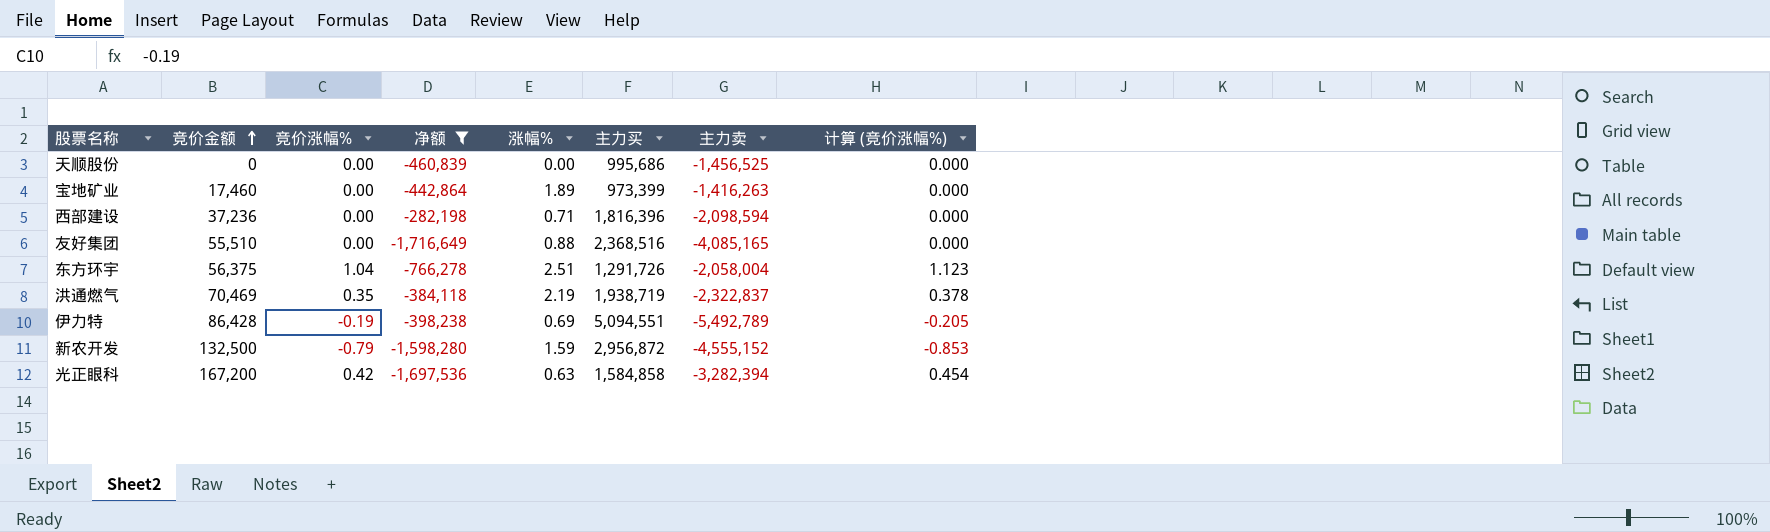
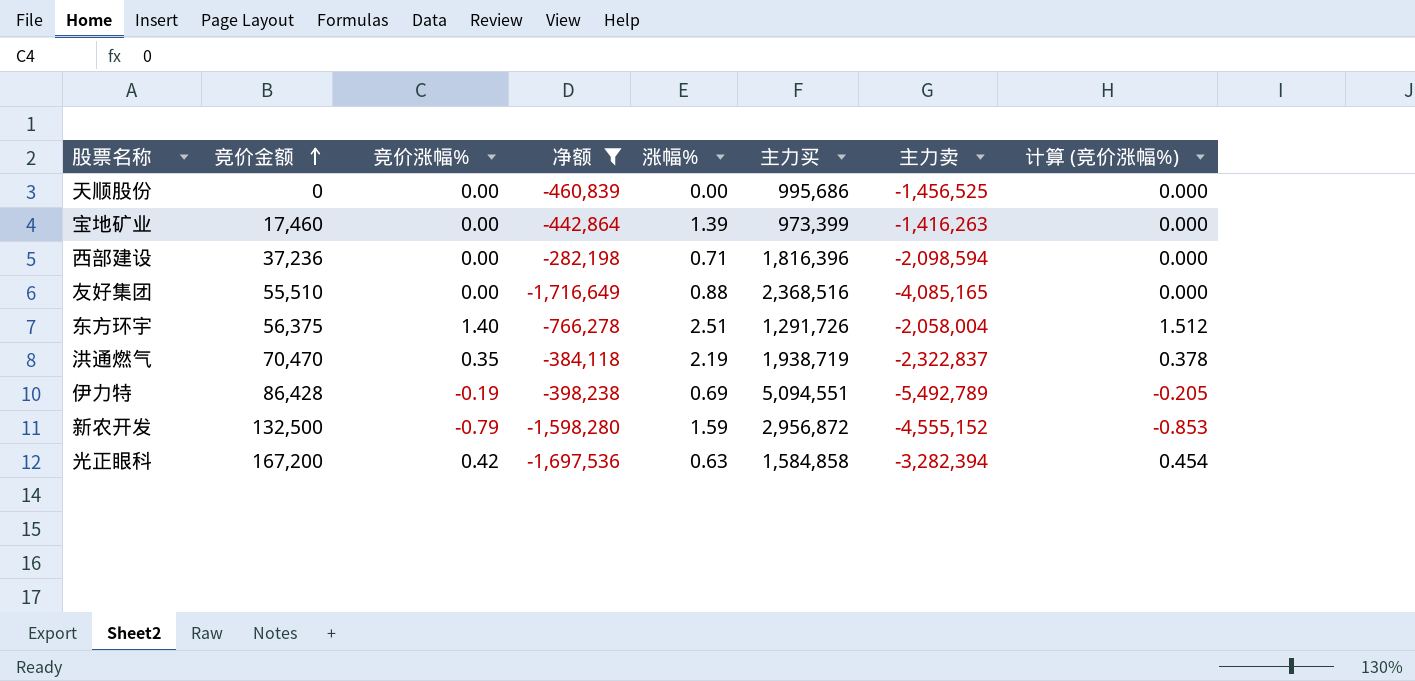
宝地矿业 | 涨幅%: 1.89 -> 1.39
东方环宇 | 竞价涨幅%: 1.04 -> 1.40
东方环宇 | 计算 (竞价涨幅%): 1.123 -> 1.512
洪通燃气 | 竞价金额: 70,469 -> 70,470

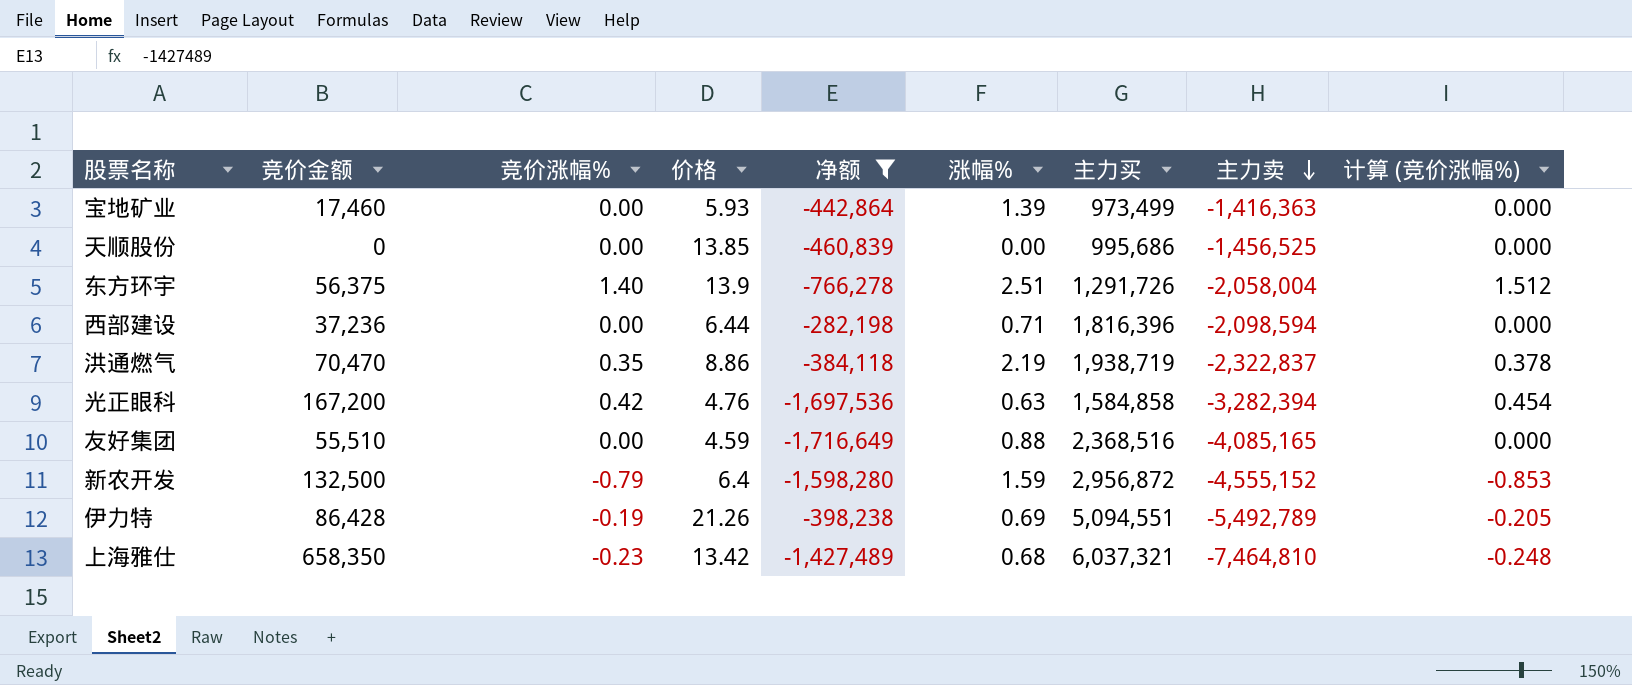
row order: 竞价金额 ascending -> 主力卖 descending
column 价格 | position: none -> 4
宝地矿业 | 主力买: 973,399 -> 973,499
宝地矿业 | 主力卖: -1,416,263 -> -1,416,363
row 上海雅仕: none -> 658,350 | -0.23 | 13.42 | -1,427,489 | 0.68 | 6,037,321 | -7,464,810 | -0.248

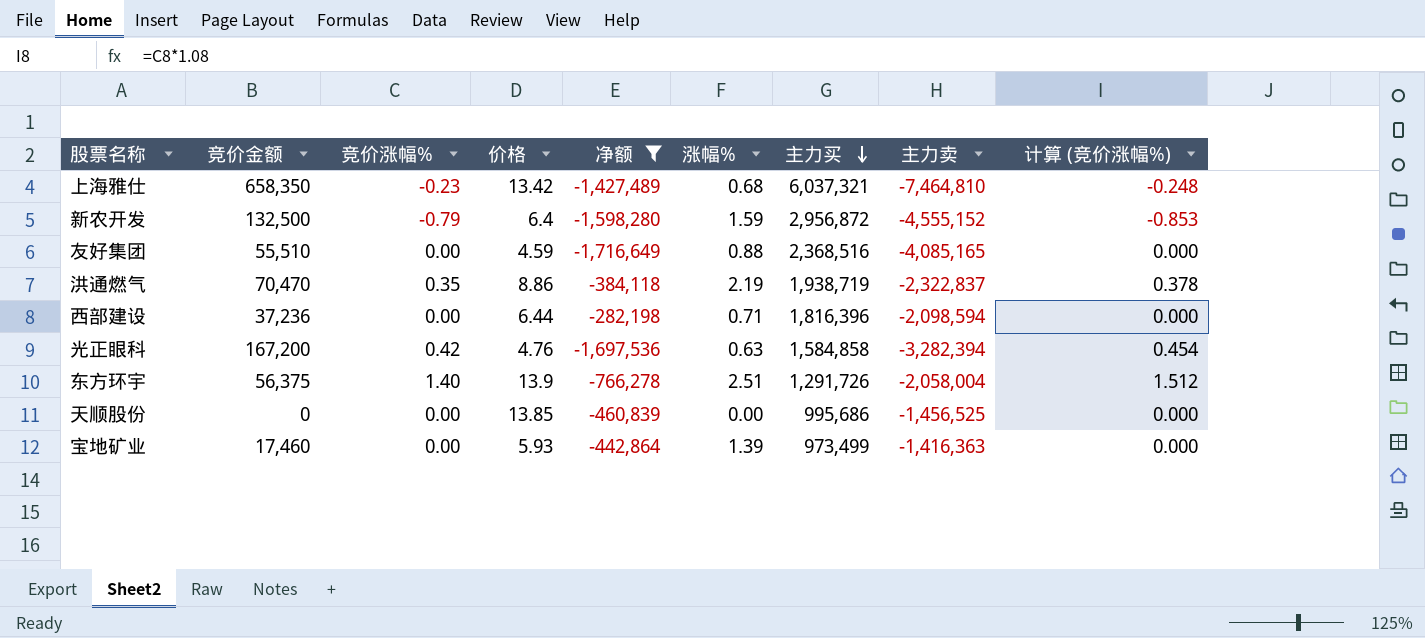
row order: 主力卖 descending -> 主力买 descending
row 伊力特: 86,428 | -0.19 | 21.26 | -398,238 | 0.69 | 5,094,551 | -5,492,789 | -0.205 -> none

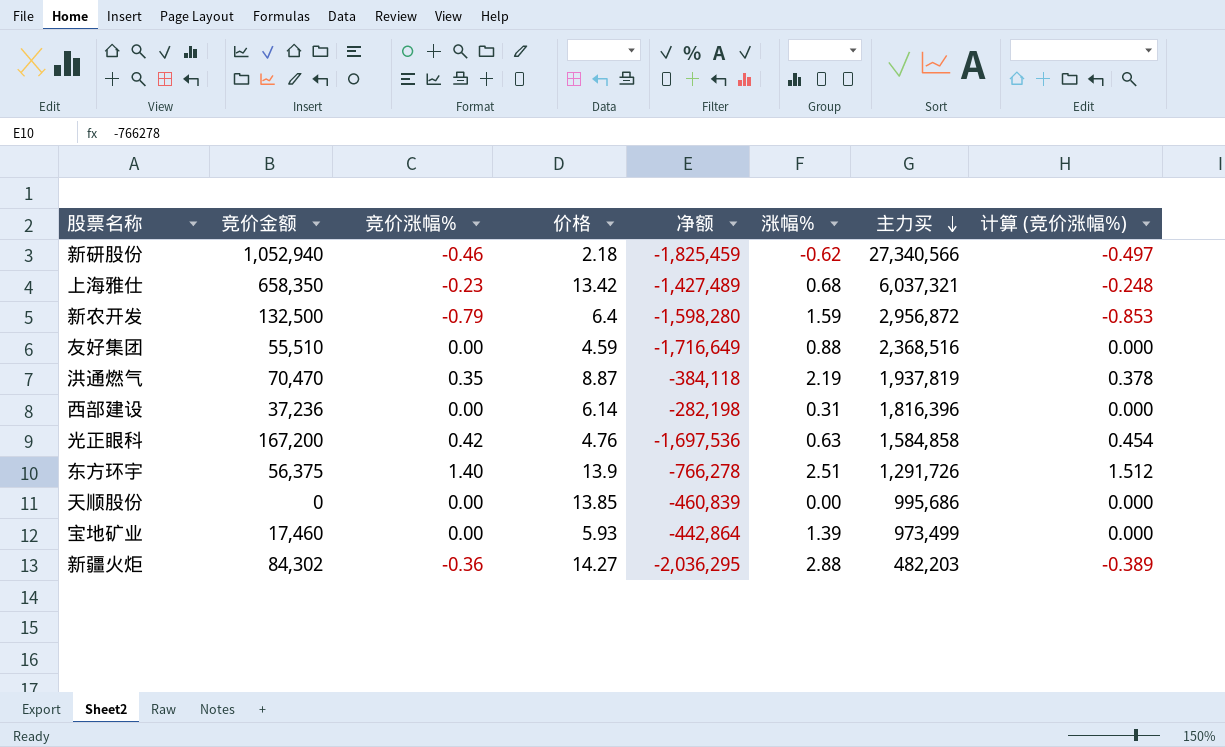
filter: 净额 >= -1,716,649 -> none
column 主力卖 | formula: [净额] - [主力买] -> none
洪通燃气 | 价格: 8.86 -> 8.87
洪通燃气 | 主力买: 1,938,719 -> 1,937,819
西部建设 | 价格: 6.44 -> 6.14
西部建设 | 涨幅%: 0.71 -> 0.31

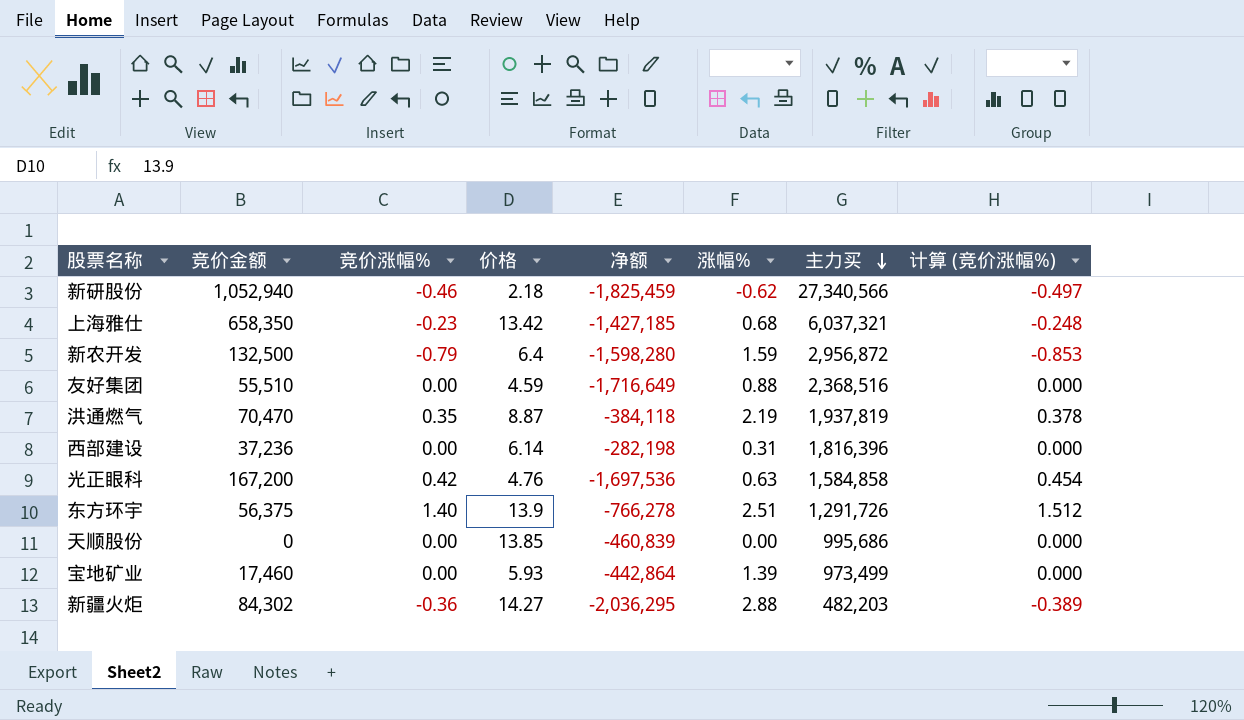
上海雅仕 | 净额: -1,427,489 -> -1,427,185

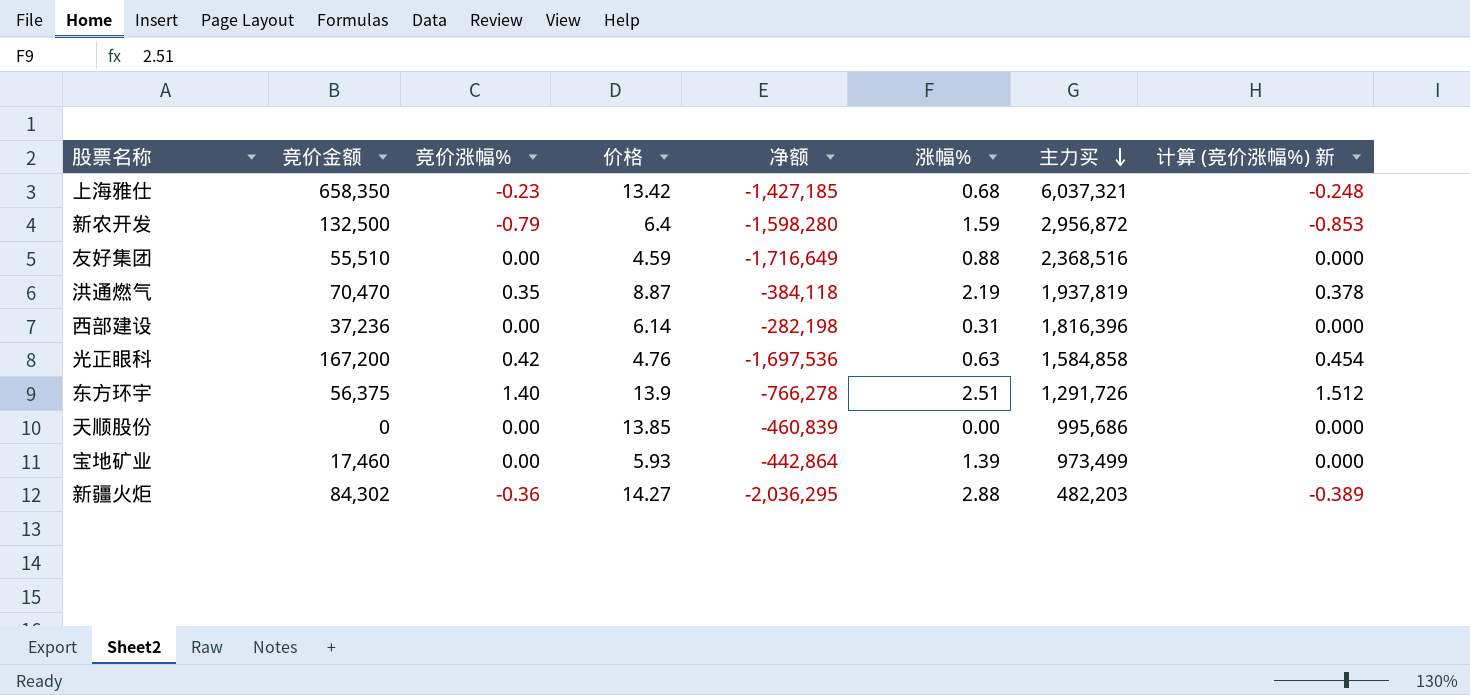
column name: 计算 (竞价涨幅%) -> 计算 (竞价涨幅%) 新
row 新研股份: 1,052,940 | -0.46 | 2.18 | -1,825,459 | -0.62 | 27,340,566 | -0.497 -> none

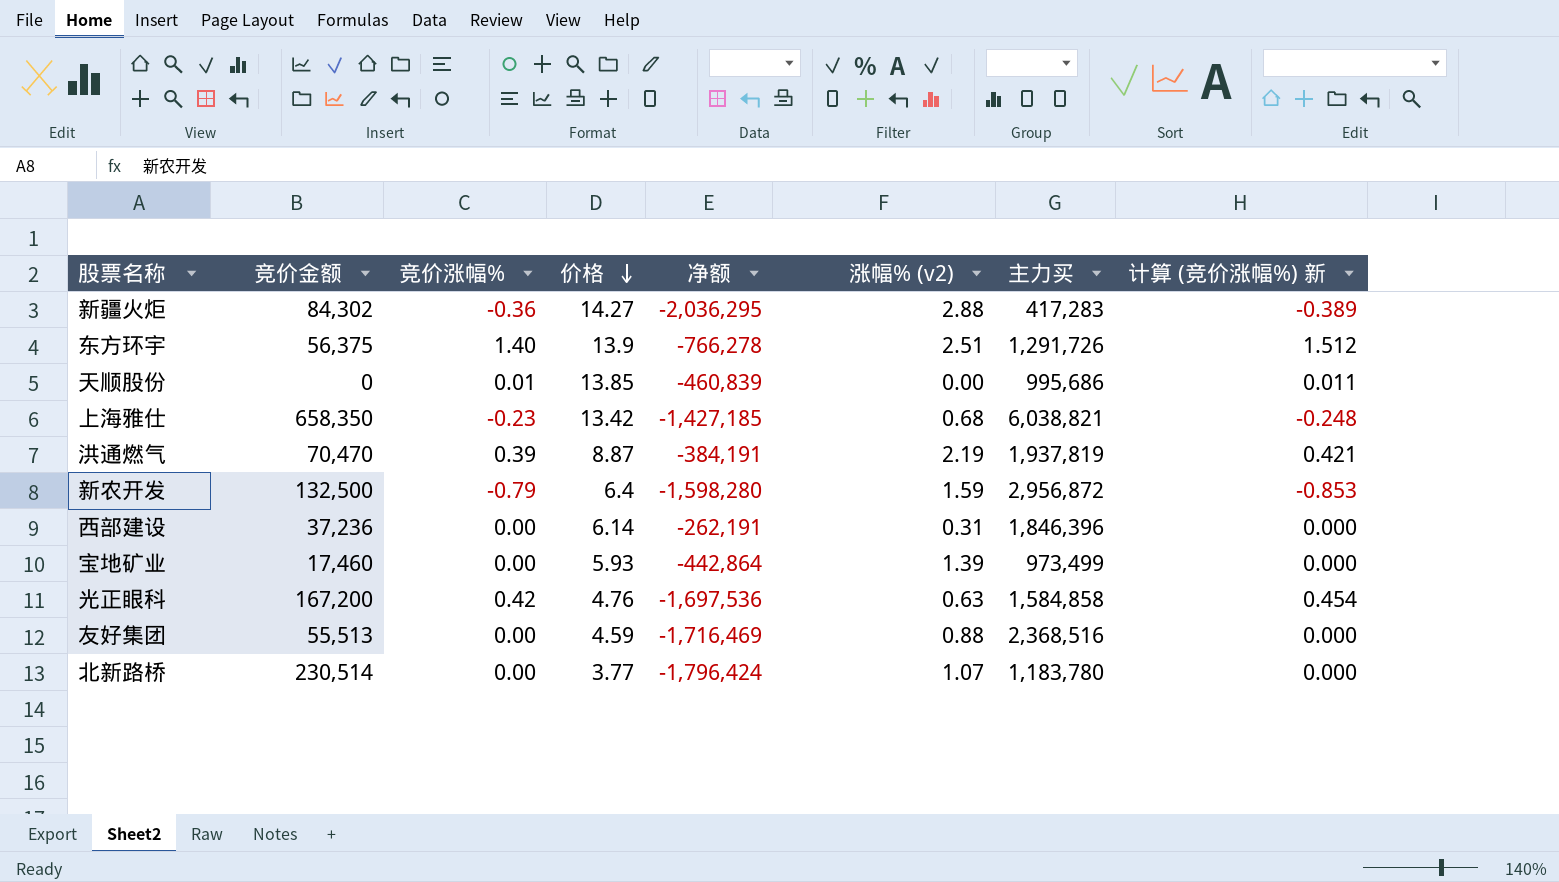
row order: 主力买 descending -> 价格 descending
column name: 涨幅% -> 涨幅% (v2)
新疆火炬 | 主力买: 482,203 -> 417,283
天顺股份 | 竞价涨幅%: 0.00 -> 0.01
天顺股份 | 计算 (竞价涨幅%) 新: 0.000 -> 0.011
上海雅仕 | 主力买: 6,037,321 -> 6,038,821
洪通燃气 | 竞价涨幅%: 0.35 -> 0.39
洪通燃气 | 净额: -384,118 -> -384,191
洪通燃气 | 计算 (竞价涨幅%) 新: 0.378 -> 0.421
西部建设 | 净额: -282,198 -> -262,191
西部建设 | 主力买: 1,816,396 -> 1,846,396
友好集团 | 竞价金额: 55,510 -> 55,513
友好集团 | 净额: -1,716,649 -> -1,716,469
row 北新路桥: none -> 230,514 | 0.00 | 3.77 | -1,796,424 | 1.07 | 1,183,780 | 0.000

